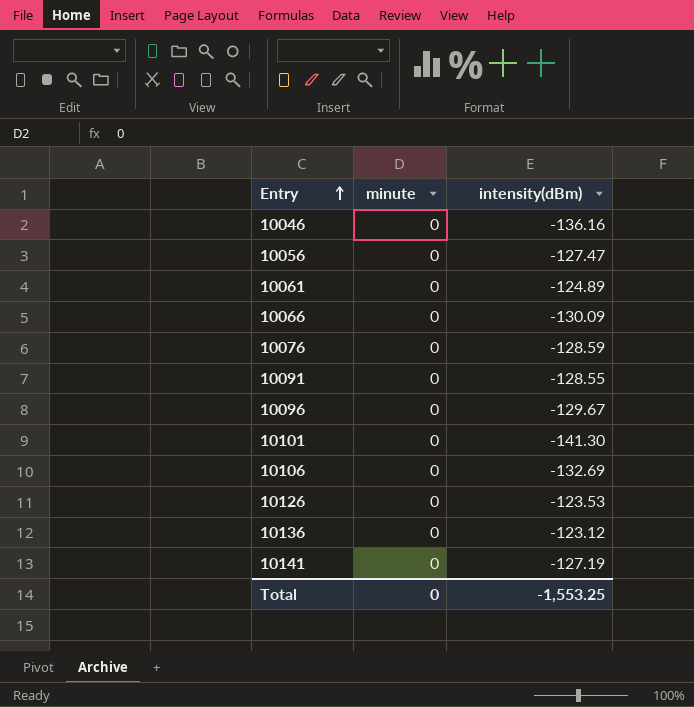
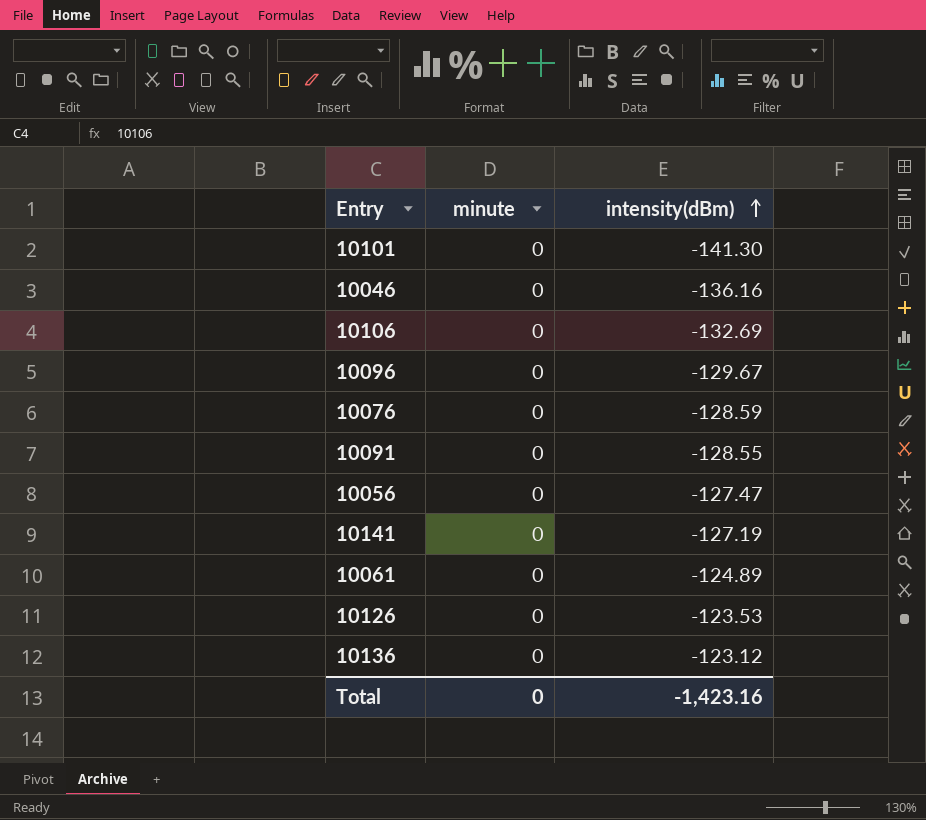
row order: Entry ascending -> intensity(dBm) ascending
row 10066: 0 | -130.09 -> none
Total | intensity(dBm): -1,553.25 -> -1,423.16

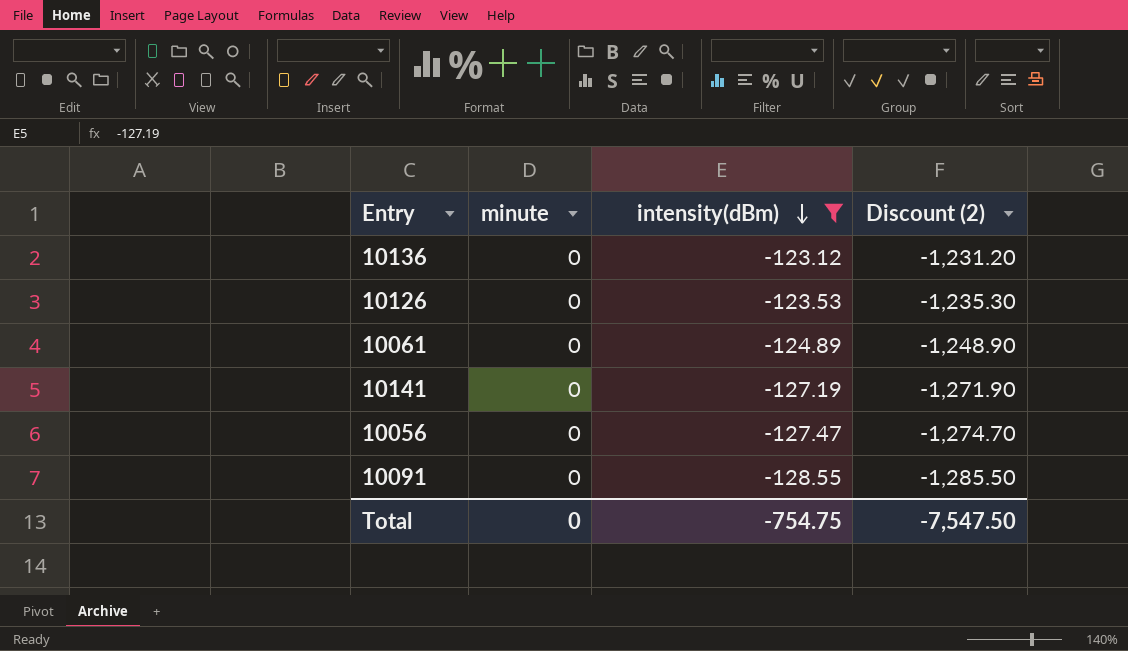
filter: none -> intensity(dBm) >= -128.55
row order: intensity(dBm) ascending -> intensity(dBm) descending
column Discount (2) | formula: none -> [intensity(dBm)] * 10
Total | intensity(dBm): -1,423.16 -> -754.75

